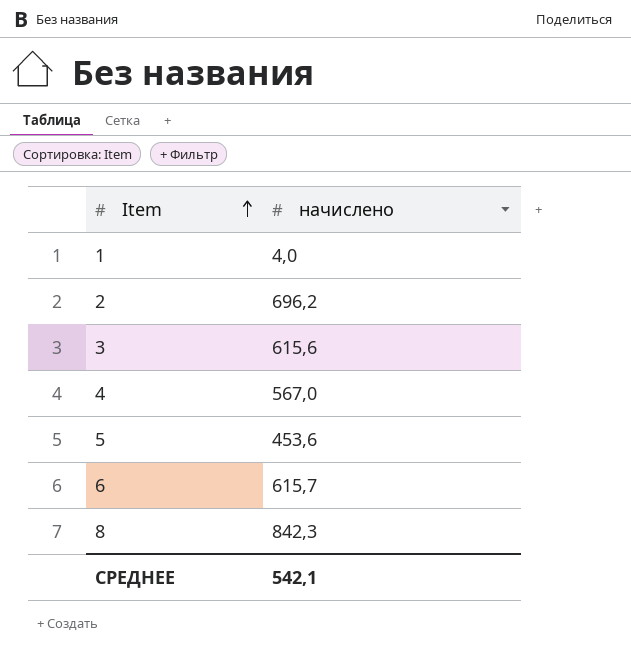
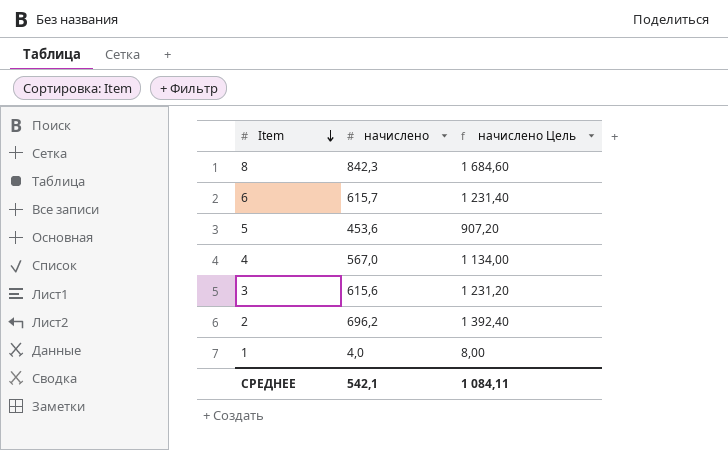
row order: Item ascending -> Item descending
column начислено Цель | formula: none -> [начислено] * 2

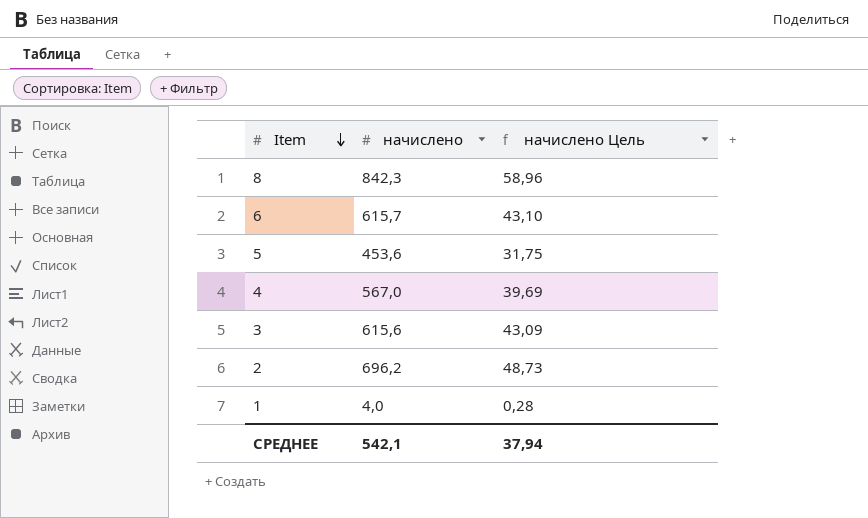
column начислено Цель | formula: [начислено] * 2 -> [начислено] * 0,07
СРЕДНЕЕ | начислено Цель: 1 084,11 -> 37,94

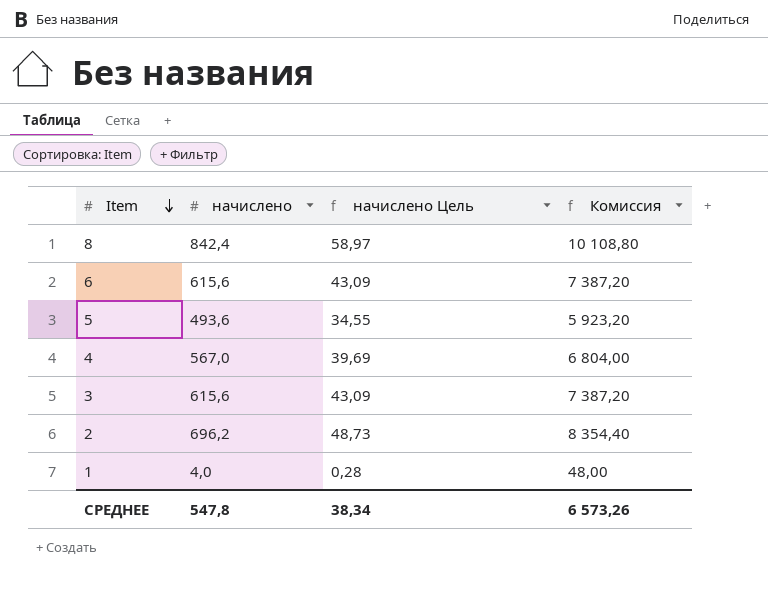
column Комиссия | formula: none -> [начислено] * 12
8 | начислено: 842,3 -> 842,4
8 | начислено Цель: 58,96 -> 58,97
6 | начислено: 615,7 -> 615,6
6 | начислено Цель: 43,10 -> 43,09
5 | начислено: 453,6 -> 493,6
5 | начислено Цель: 31,75 -> 34,55
СРЕДНЕЕ | начислено: 542,1 -> 547,8
СРЕДНЕЕ | начислено Цель: 37,94 -> 38,34

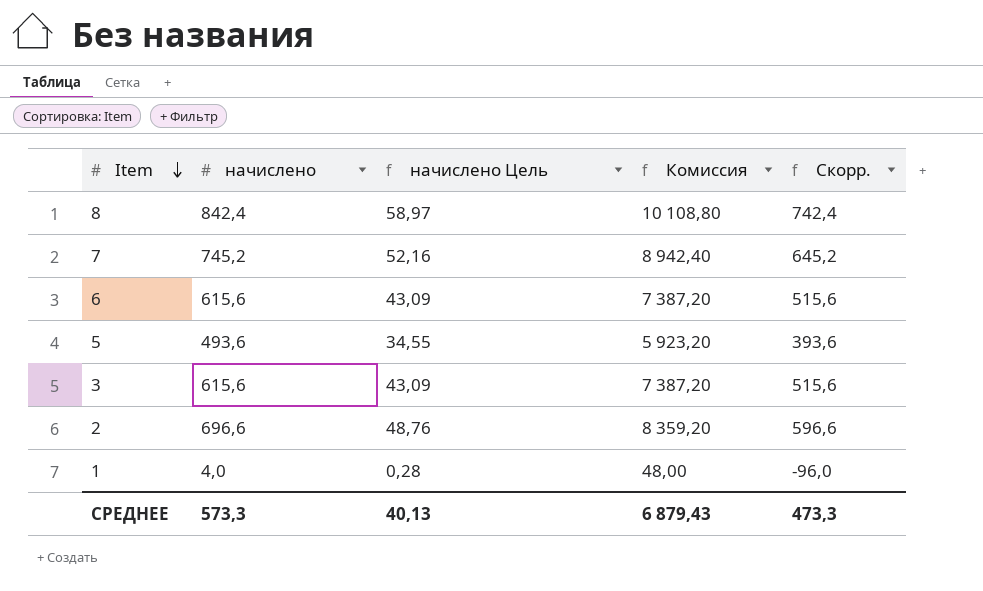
column Скорр. | formula: none -> [начислено] - 100
row 4: 567,0 | 39,69 | 6 804,00 -> none
row 7: none -> 745,2 | 52,16 | 8 942,40 | 645,2
2 | начислено: 696,2 -> 696,6
2 | начислено Цель: 48,73 -> 48,76
2 | Комиссия: 8 354,40 -> 8 359,20
СРЕДНЕЕ | начислено: 547,8 -> 573,3
СРЕДНЕЕ | начислено Цель: 38,34 -> 40,13
СРЕДНЕЕ | Комиссия: 6 573,26 -> 6 879,43

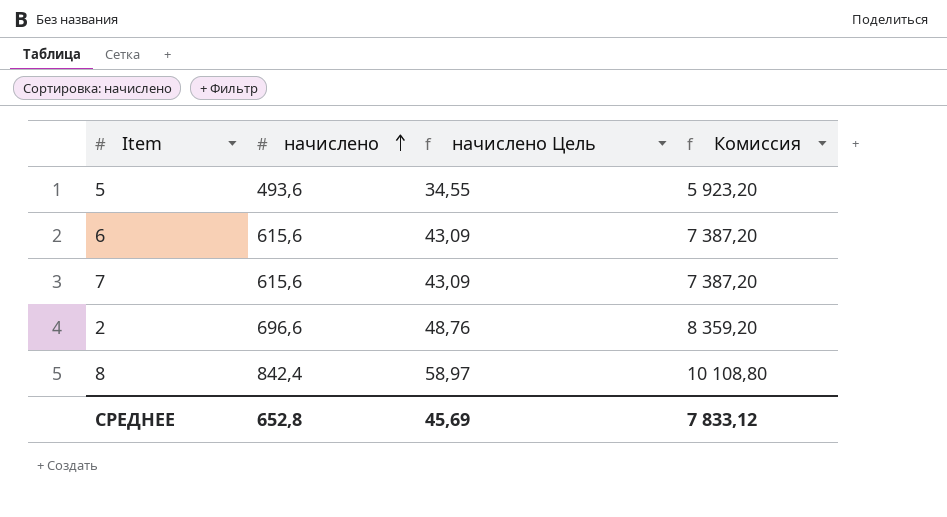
row order: Item descending -> начислено ascending
column Скорр. | formula: [начислено] - 100 -> none
row 3: 615,6 | 43,09 | 7 387,20 | 515,6 -> none
row 1: 4,0 | 0,28 | 48,00 | -96,0 -> none
7 | начислено: 745,2 -> 615,6
7 | начислено Цель: 52,16 -> 43,09
7 | Комиссия: 8 942,40 -> 7 387,20
СРЕДНЕЕ | начислено: 573,3 -> 652,8
СРЕДНЕЕ | начислено Цель: 40,13 -> 45,69
СРЕДНЕЕ | Комиссия: 6 879,43 -> 7 833,12

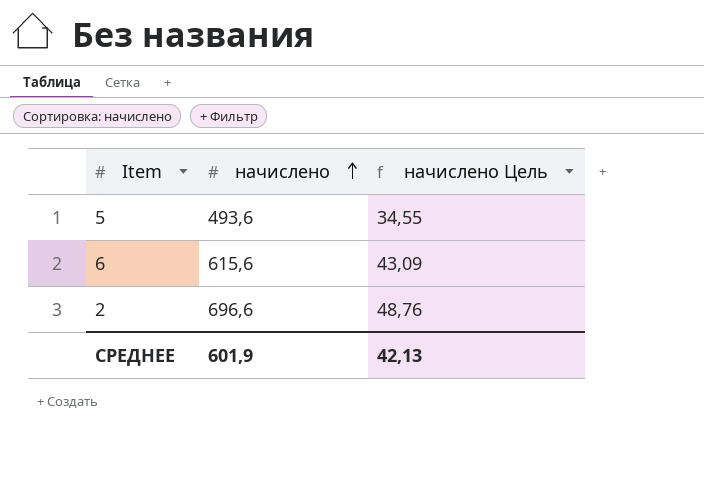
column Комиссия | formula: [начислено] * 12 -> none
row 7: 615,6 | 43,09 | 7 387,20 -> none
row 8: 842,4 | 58,97 | 10 108,80 -> none
СРЕДНЕЕ | начислено: 652,8 -> 601,9
СРЕДНЕЕ | начислено Цель: 45,69 -> 42,13

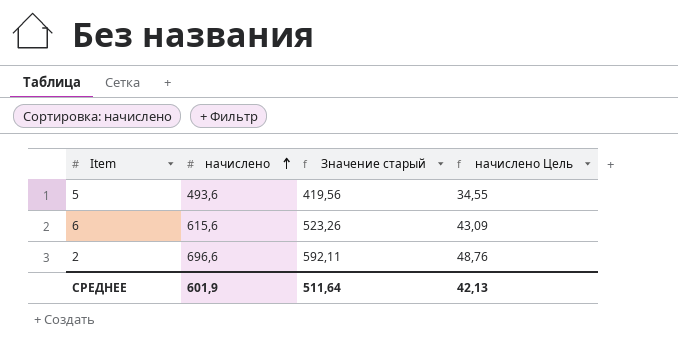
column Значение старый | formula: none -> [начислено] * 0,85

